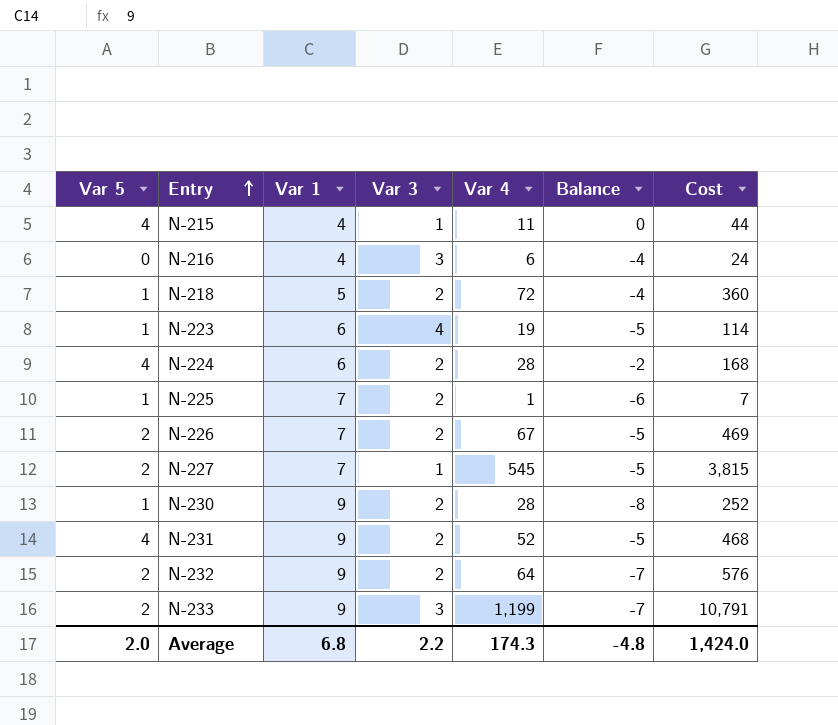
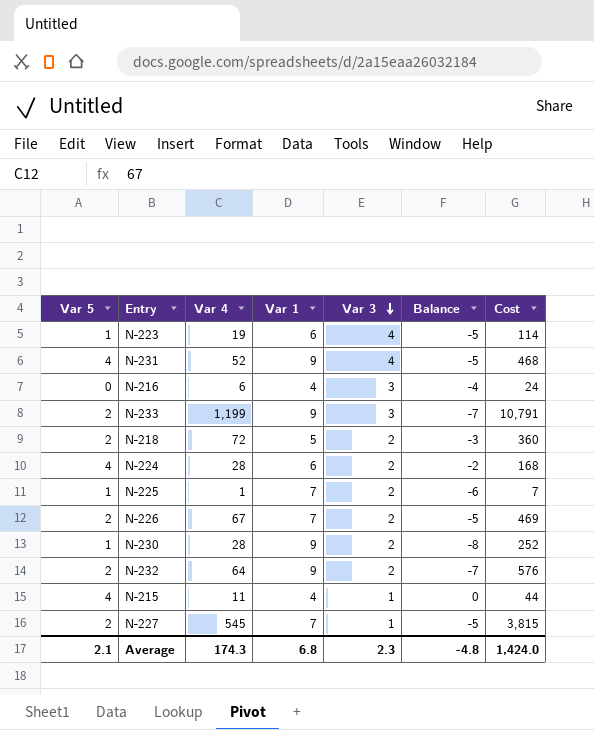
row order: Entry ascending -> Var 3 descending
column Var 4 | position: 5 -> 3
N-231 | Var 3: 2 -> 4
N-218 | Var 5: 1 -> 2
N-218 | Balance: -4 -> -3
Average | Var 5: 2.0 -> 2.1
Average | Var 3: 2.2 -> 2.3

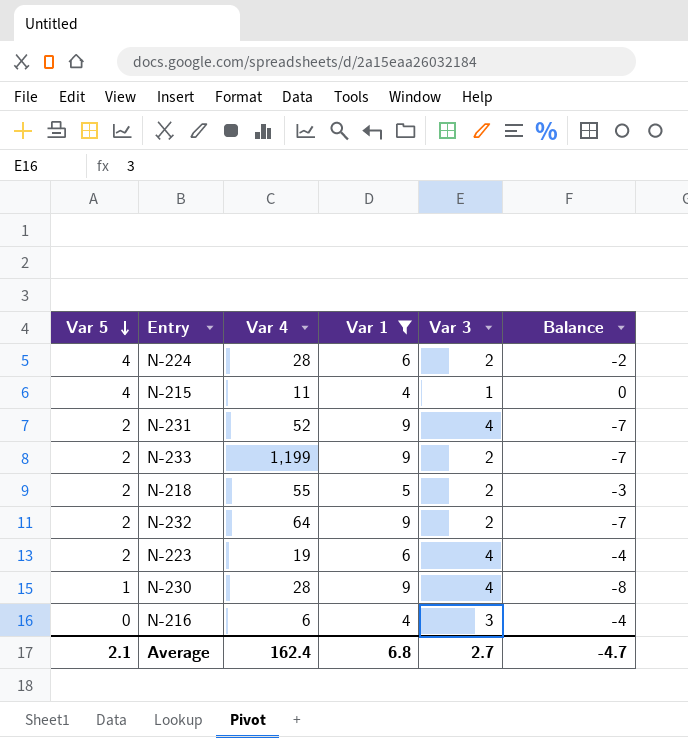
filter: none -> Var 1 != 7
row order: Var 3 descending -> Var 5 descending
column Cost | formula: [Var 4] * [Var 1] -> none
N-231 | Var 5: 4 -> 2
N-231 | Balance: -5 -> -7
N-233 | Var 3: 3 -> 2
N-218 | Var 4: 72 -> 55
N-223 | Var 5: 1 -> 2
N-223 | Balance: -5 -> -4
N-230 | Var 3: 2 -> 4
Average | Var 4: 174.3 -> 162.4
Average | Var 3: 2.3 -> 2.7
Average | Balance: -4.8 -> -4.7

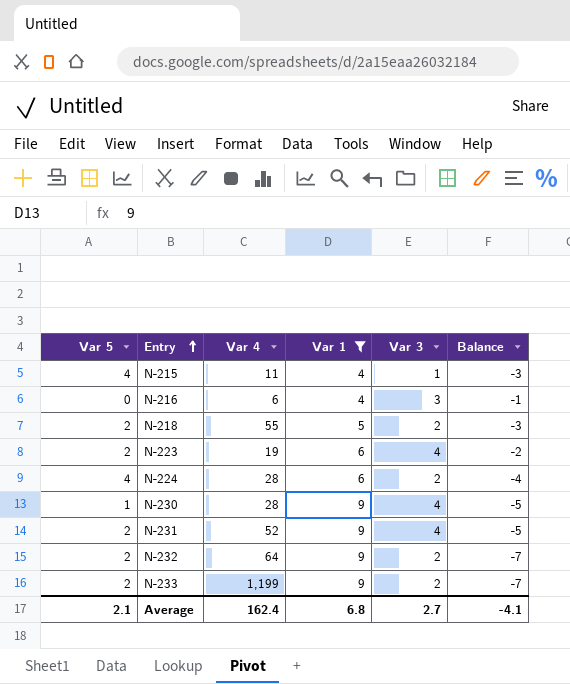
row order: Var 5 descending -> Entry ascending
column Balance | formula: [Var 5] - [Var 1] -> [Var 3] - [Var 1]
Average | Balance: -4.7 -> -4.1

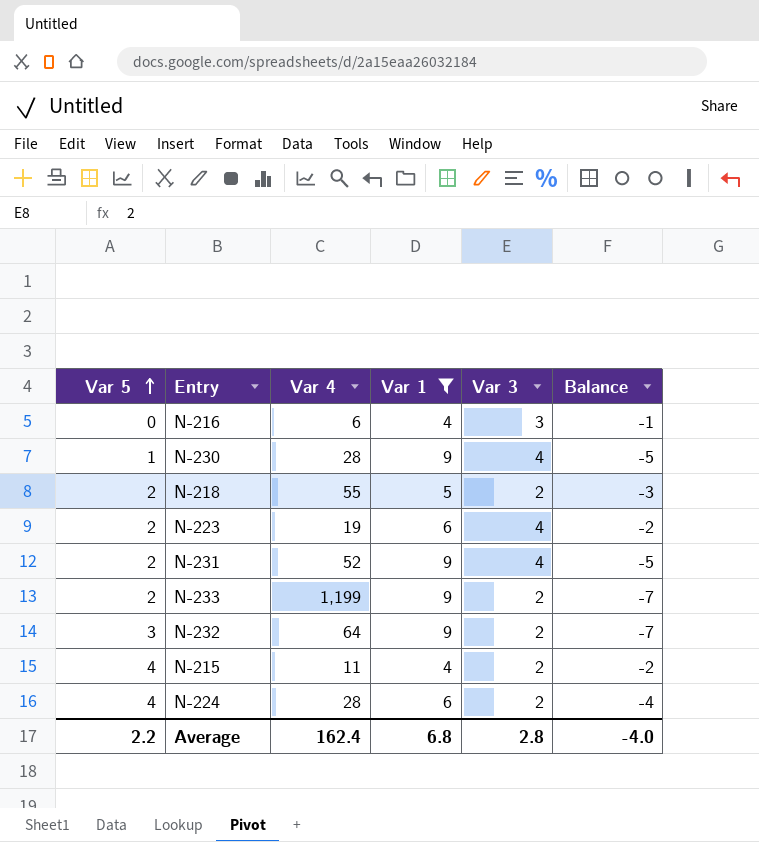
row order: Entry ascending -> Var 5 ascending
N-232 | Var 5: 2 -> 3
N-215 | Var 3: 1 -> 2
N-215 | Balance: -3 -> -2
Average | Var 5: 2.1 -> 2.2
Average | Var 3: 2.7 -> 2.8
Average | Balance: -4.1 -> -4.0

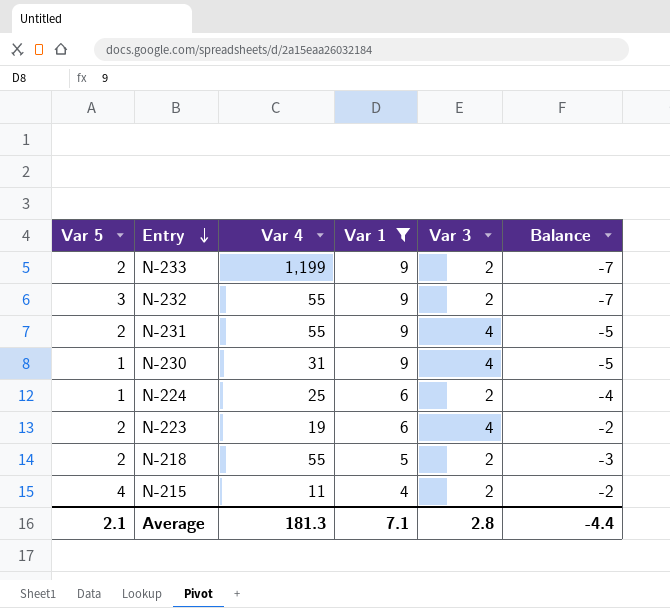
row order: Var 5 ascending -> Entry descending
row N-216: 0 | 6 | 4 | 3 | -1 -> none
N-232 | Var 4: 64 -> 55
N-231 | Var 4: 52 -> 55
N-230 | Var 4: 28 -> 31
N-224 | Var 5: 4 -> 1
N-224 | Var 4: 28 -> 25
Average | Var 5: 2.2 -> 2.1
Average | Var 4: 162.4 -> 181.3
Average | Var 1: 6.8 -> 7.1
Average | Balance: -4.0 -> -4.4

